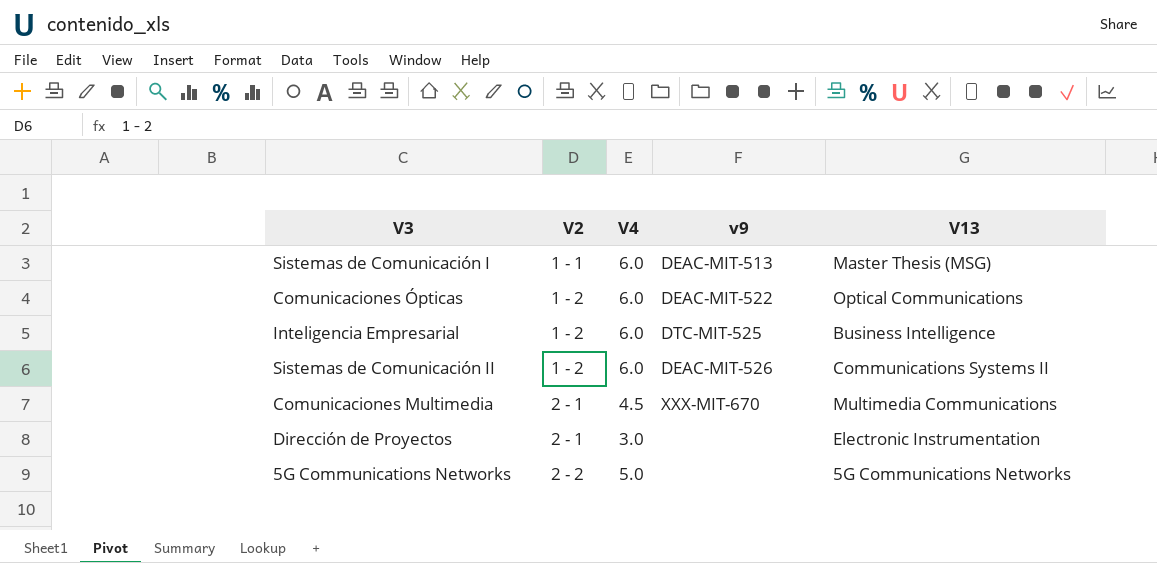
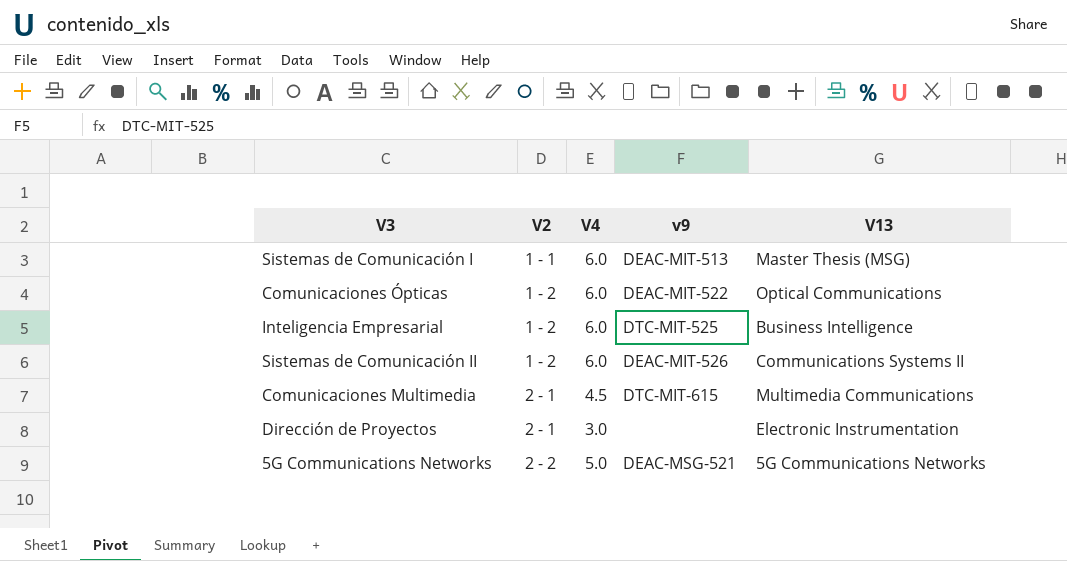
Comunicaciones Multimedia | v9: XXX-MIT-670 -> DTC-MIT-615
5G Communications Networks | v9: none -> DEAC-MSG-521

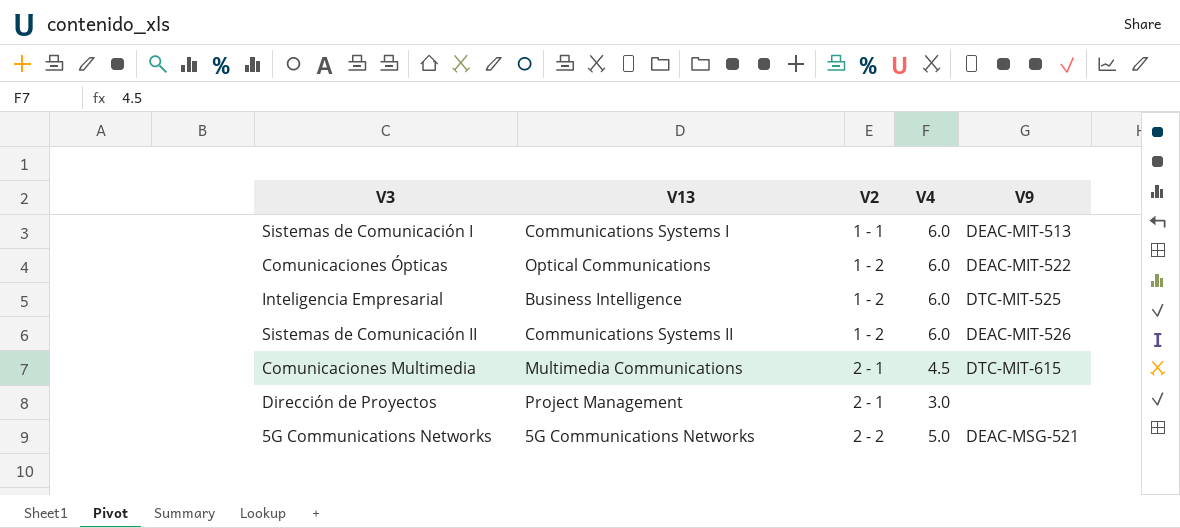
column V13 | position: 5 -> 2
column name: v9 -> V9
Sistemas de Comunicación I | V13: Master Thesis (MSG) -> Communications Systems I
Dirección de Proyectos | V13: Electronic Instrumentation -> Project Management

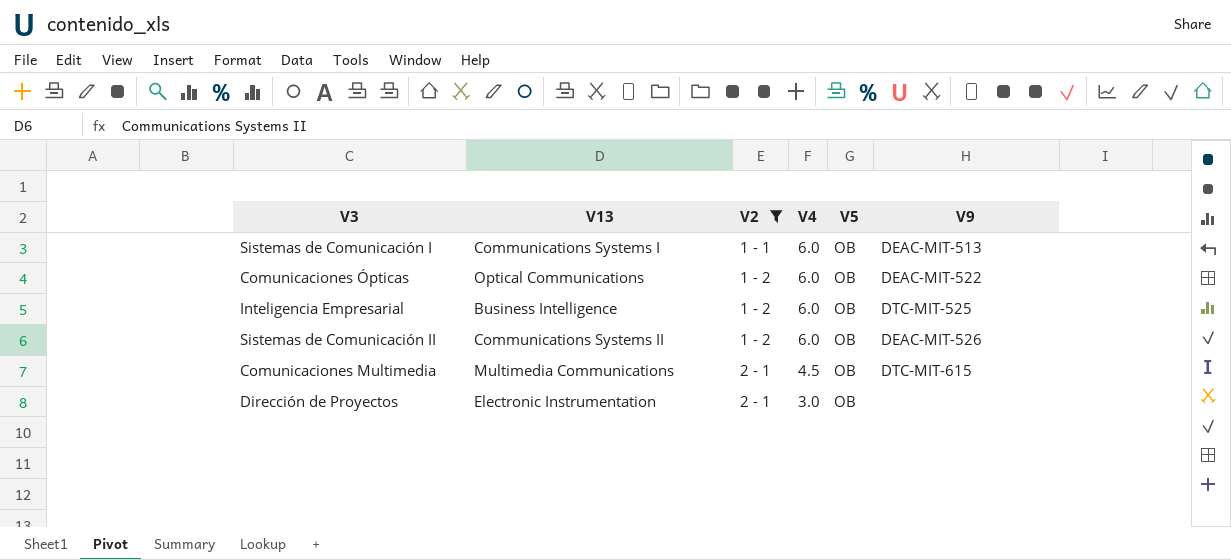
filter: none -> V2 != 2 - 2
column V5 | position: none -> 5
Dirección de Proyectos | V13: Project Management -> Electronic Instrumentation

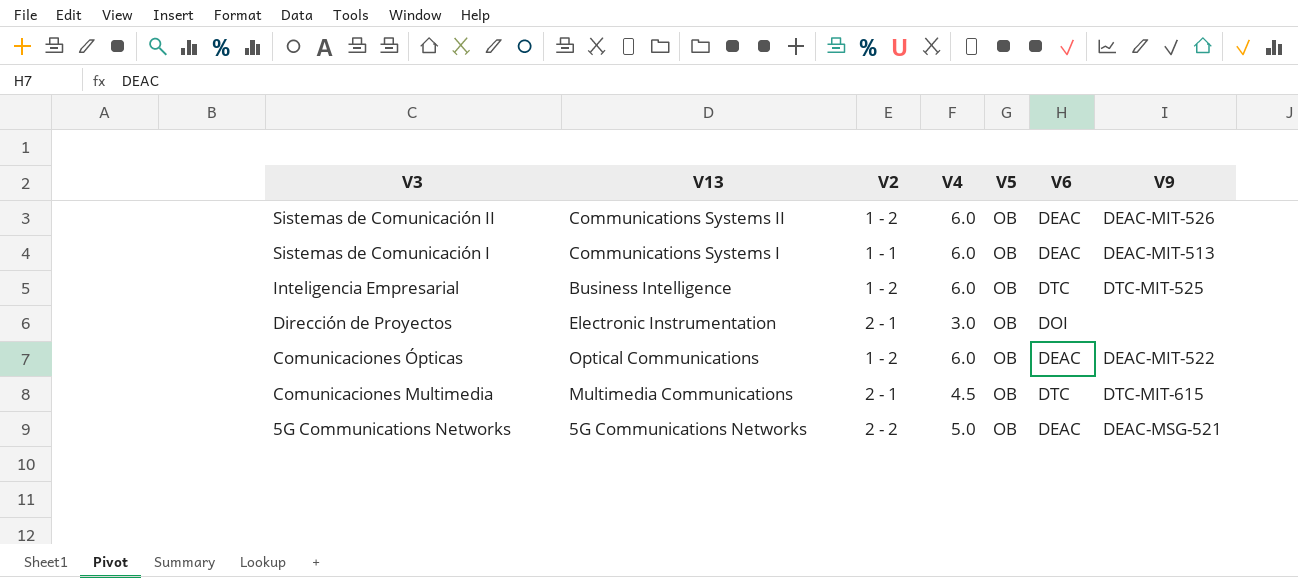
filter: V2 != 2 - 2 -> none
row order: V2 ascending -> V3 descending
column V6 | position: none -> 6

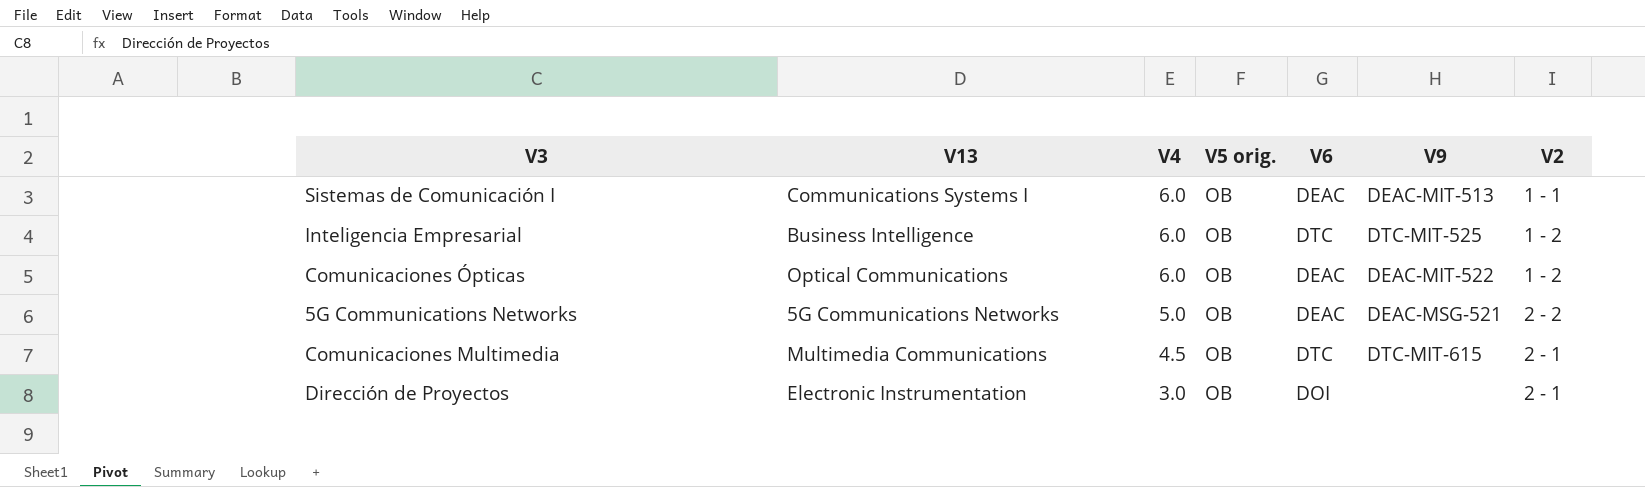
row order: V3 descending -> V4 descending
column name: V5 -> V5 orig.
column V2 | position: 3 -> 7
row Sistemas de Comunicación II: Communications Systems II | 1 - 2 | 6.0 | OB | DEAC | DEAC-MIT-526 -> none

